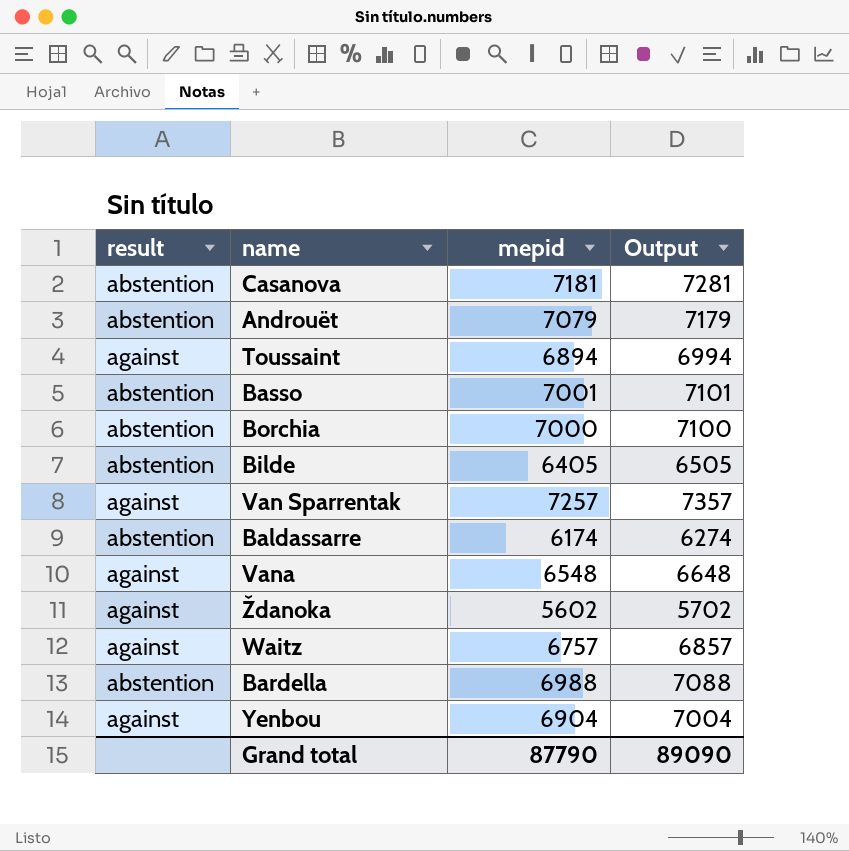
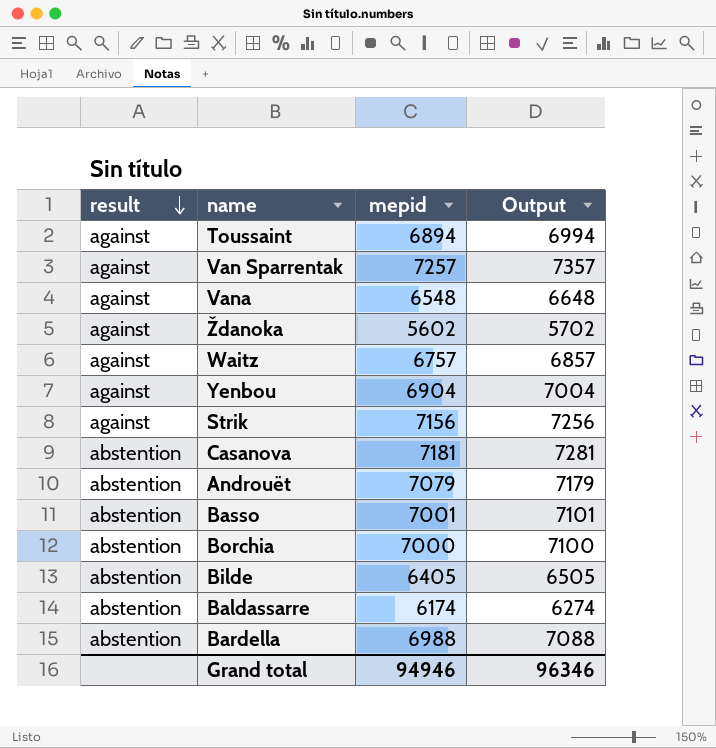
row order: none -> result descending
row Strik: none -> against | 7156 | 7256
Grand total | mepid: 87790 -> 94946
Grand total | Output: 89090 -> 96346

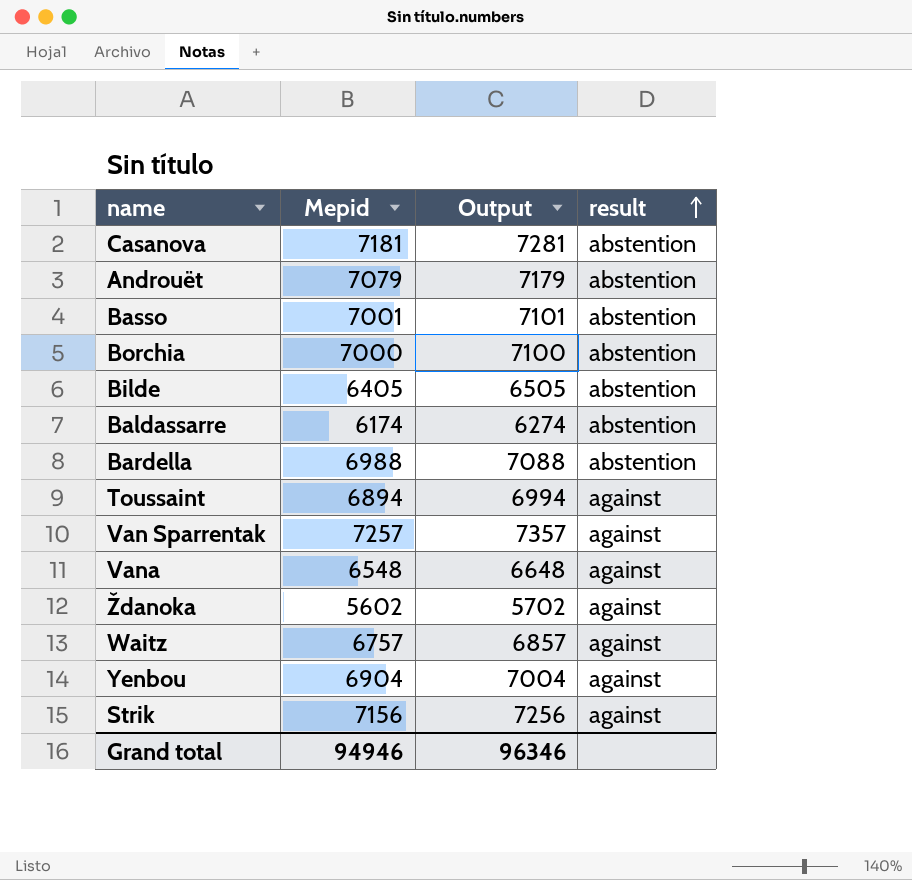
row order: result descending -> result ascending
column name: mepid -> Mepid
column result | position: 1 -> 4

